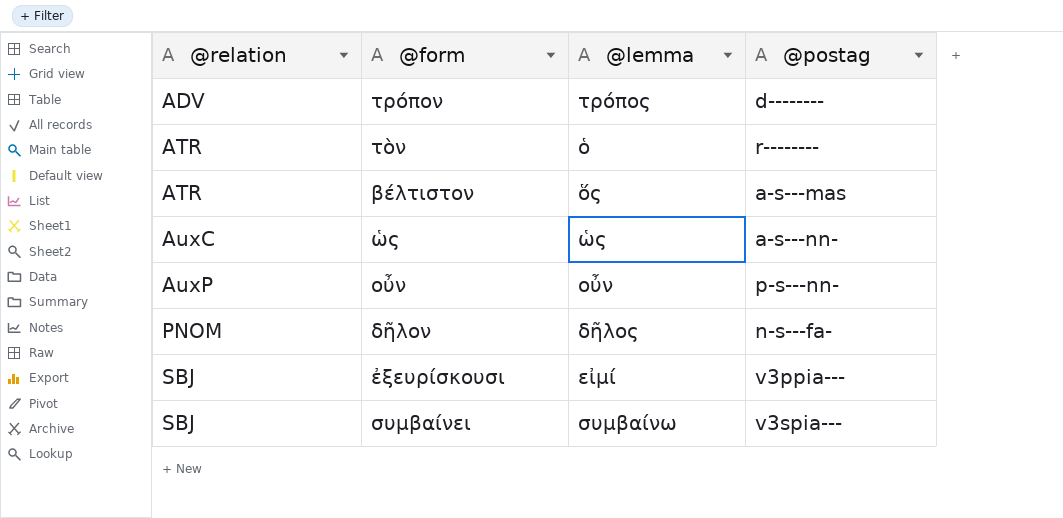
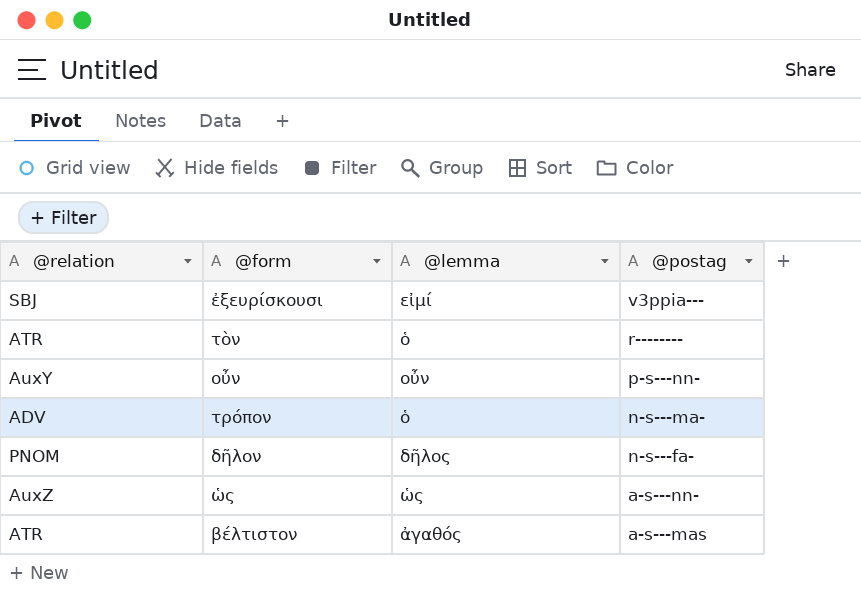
row order: @relation ascending -> @postag descending
row συμβαίνει: SBJ | συμβαίνω | v3spia--- -> none
οὖν | @relation: AuxP -> AuxY
τρόπον | @lemma: τρόπος -> ὁ
τρόπον | @postag: d-------- -> n-s---ma-
ὡς | @relation: AuxC -> AuxZ
βέλτιστον | @lemma: ὅς -> ἀγαθός

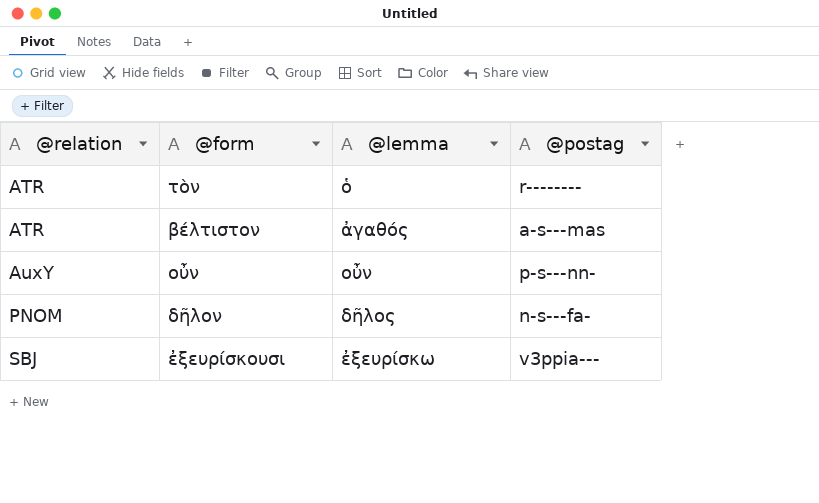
row order: @postag descending -> @relation ascending
row τρόπον: ADV | ὁ | n-s---ma- -> none
row ὡς: AuxZ | ὡς | a-s---nn- -> none
ἐξευρίσκουσι | @lemma: εἰμί -> ἐξευρίσκω

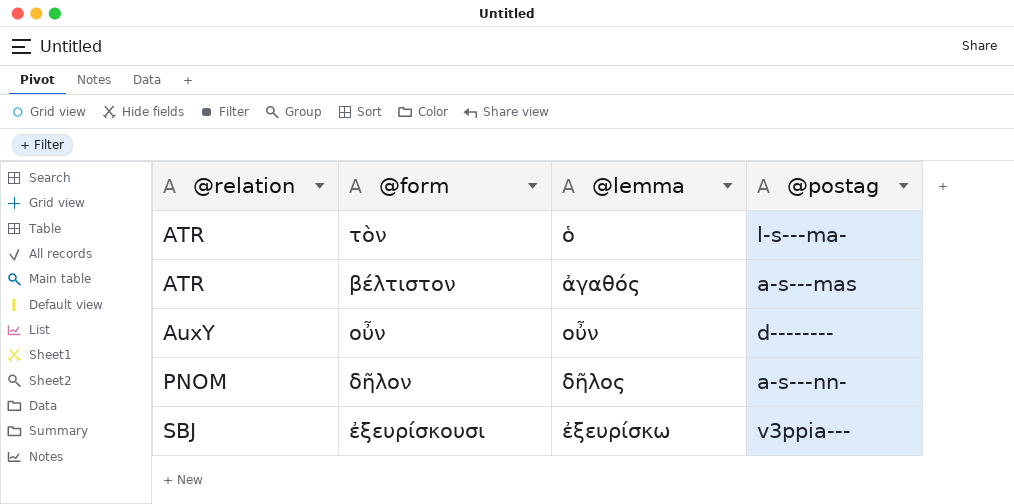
τὸν | @postag: r-------- -> l-s---ma-
οὖν | @postag: p-s---nn- -> d--------
δῆλον | @postag: n-s---fa- -> a-s---nn-

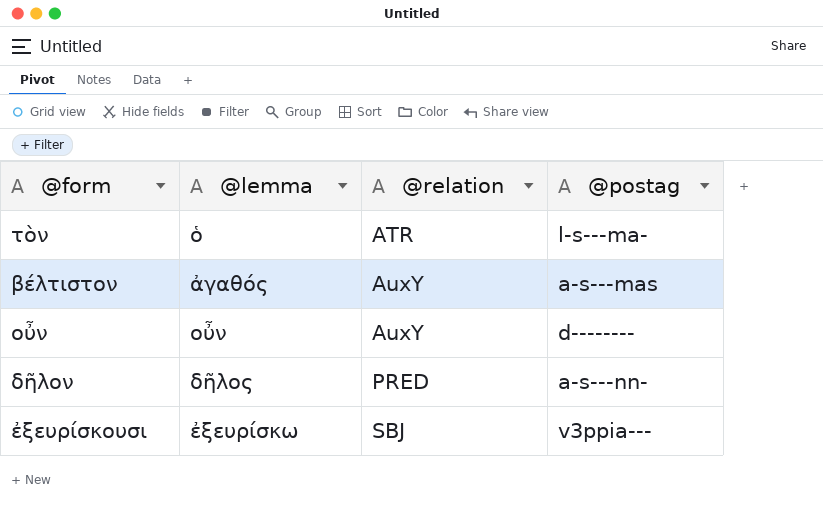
column @relation | position: 1 -> 3
βέλτιστον | @relation: ATR -> AuxY
δῆλον | @relation: PNOM -> PRED

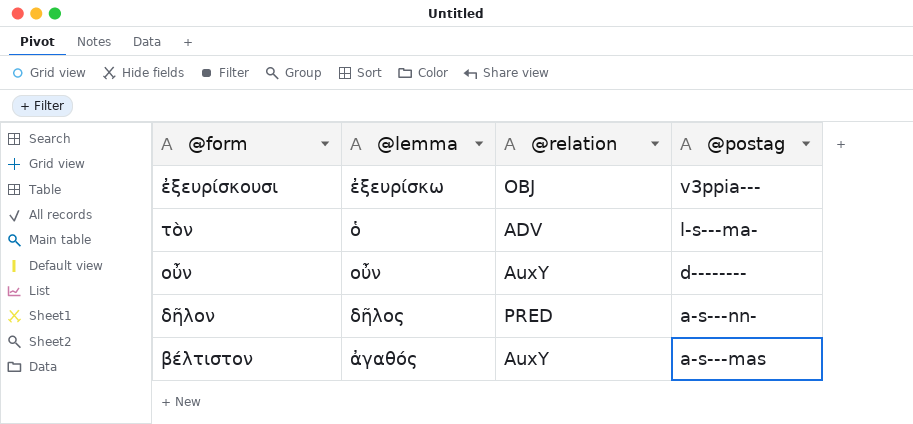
row order: @relation ascending -> @postag descending
ἐξευρίσκουσι | @relation: SBJ -> OBJ
τὸν | @relation: ATR -> ADV

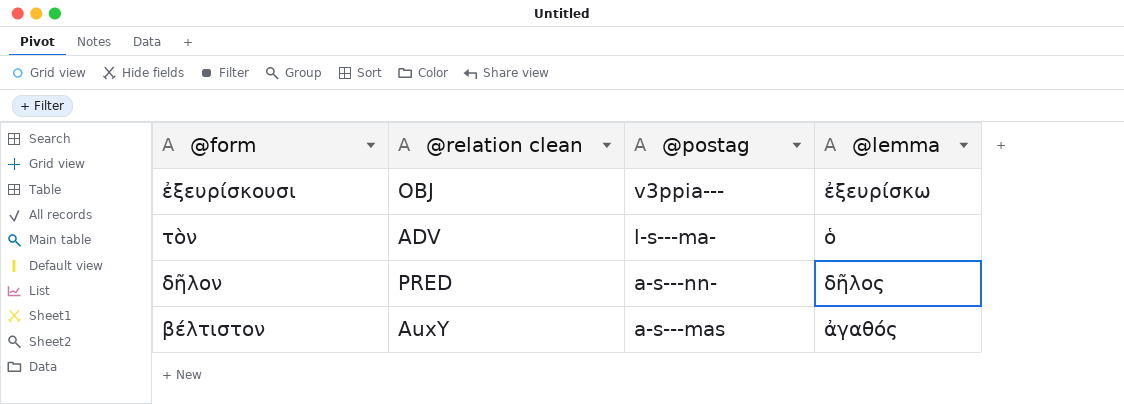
column name: @relation -> @relation clean
column @lemma | position: 2 -> 4
row οὖν: οὖν | AuxY | d-------- -> none

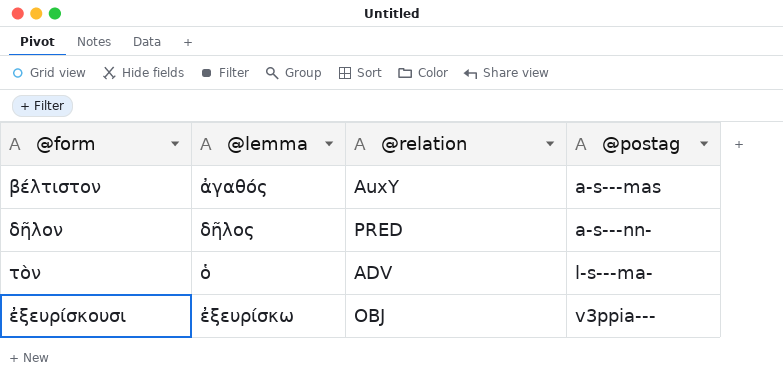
row order: @postag descending -> @postag ascending
column @lemma | position: 4 -> 2
column name: @relation clean -> @relation

